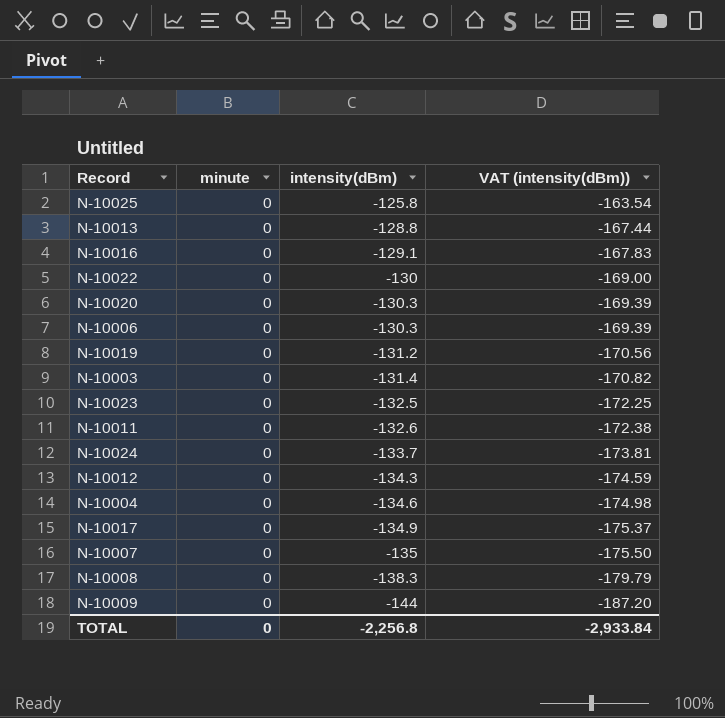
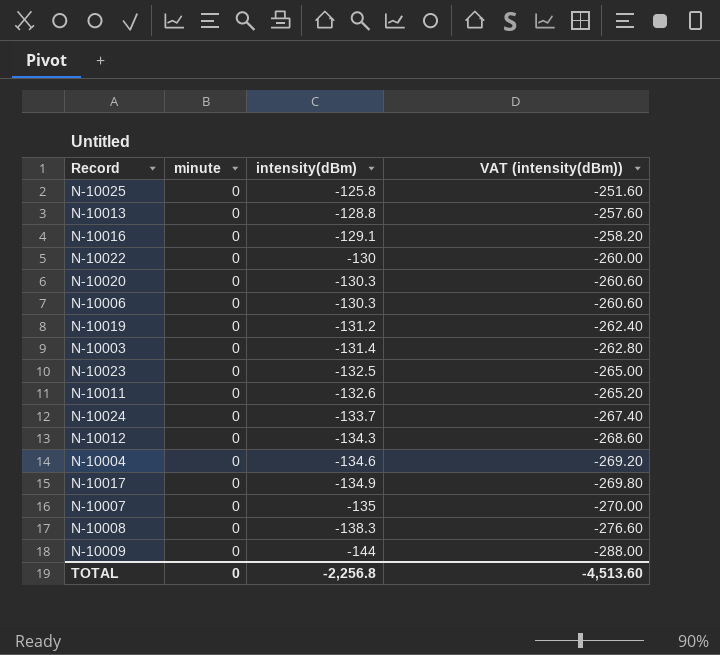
column VAT (intensity(dBm)) | formula: [intensity(dBm)] * 1.3 -> [intensity(dBm)] * 2
TOTAL | VAT (intensity(dBm)): -2,933.84 -> -4,513.60

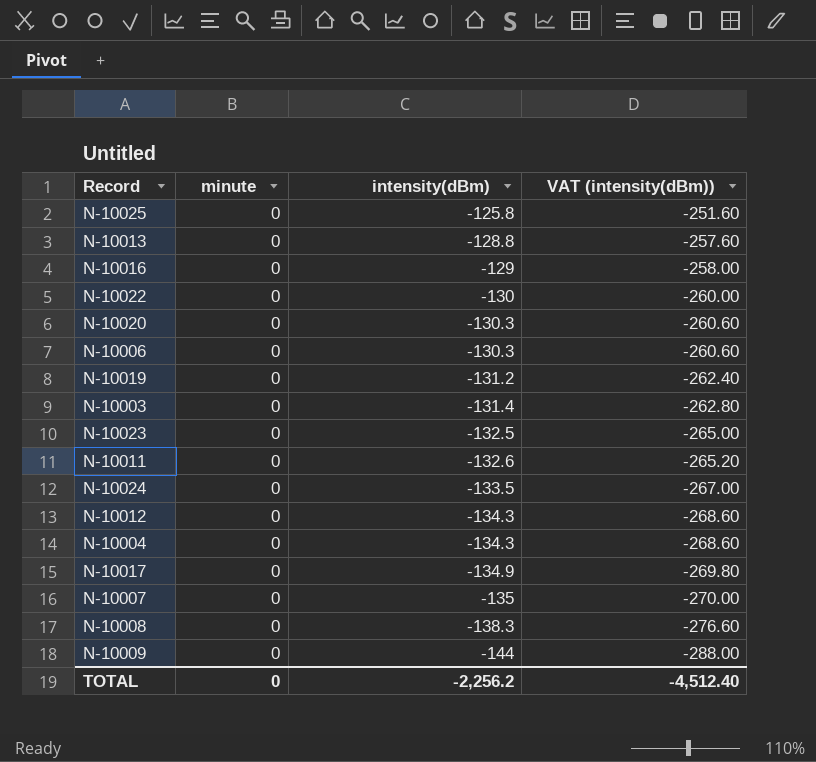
N-10016 | intensity(dBm): -129.1 -> -129
N-10016 | VAT (intensity(dBm)): -258.20 -> -258.00
N-10024 | intensity(dBm): -133.7 -> -133.5
N-10024 | VAT (intensity(dBm)): -267.40 -> -267.00
N-10004 | intensity(dBm): -134.6 -> -134.3
N-10004 | VAT (intensity(dBm)): -269.20 -> -268.60
TOTAL | intensity(dBm): -2,256.8 -> -2,256.2
TOTAL | VAT (intensity(dBm)): -4,513.60 -> -4,512.40

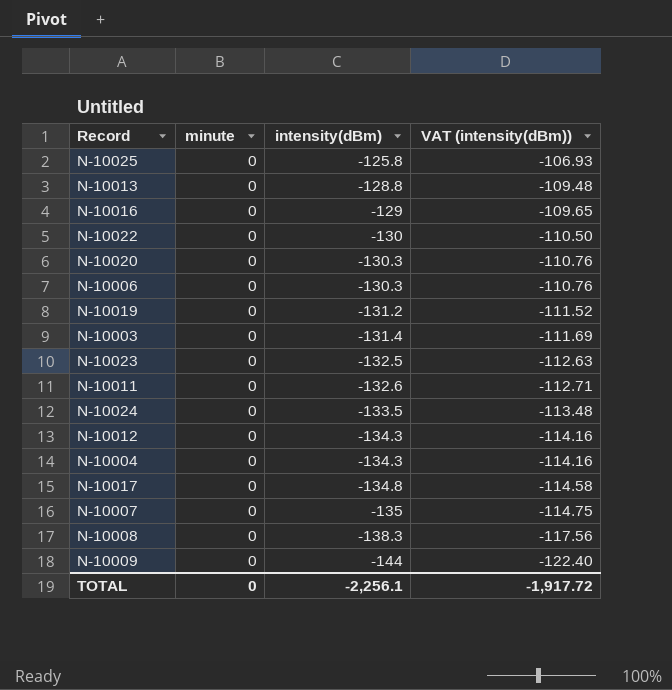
column VAT (intensity(dBm)) | formula: [intensity(dBm)] * 2 -> [intensity(dBm)] * 0.85
N-10017 | intensity(dBm): -134.9 -> -134.8
TOTAL | intensity(dBm): -2,256.2 -> -2,256.1
TOTAL | VAT (intensity(dBm)): -4,512.40 -> -1,917.72

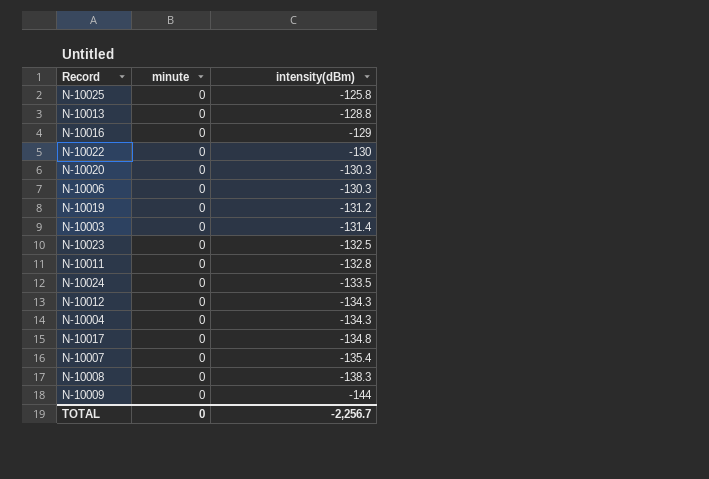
column VAT (intensity(dBm)) | formula: [intensity(dBm)] * 0.85 -> none
N-10011 | intensity(dBm): -132.6 -> -132.8
N-10007 | intensity(dBm): -135 -> -135.4
TOTAL | intensity(dBm): -2,256.1 -> -2,256.7

